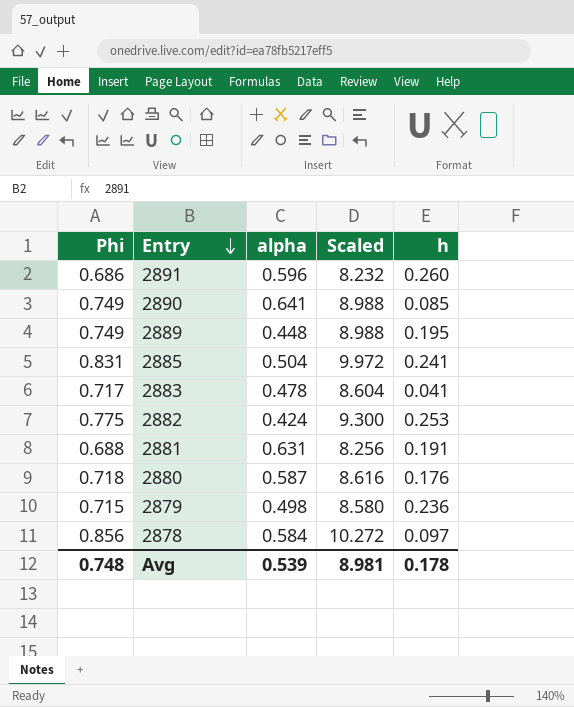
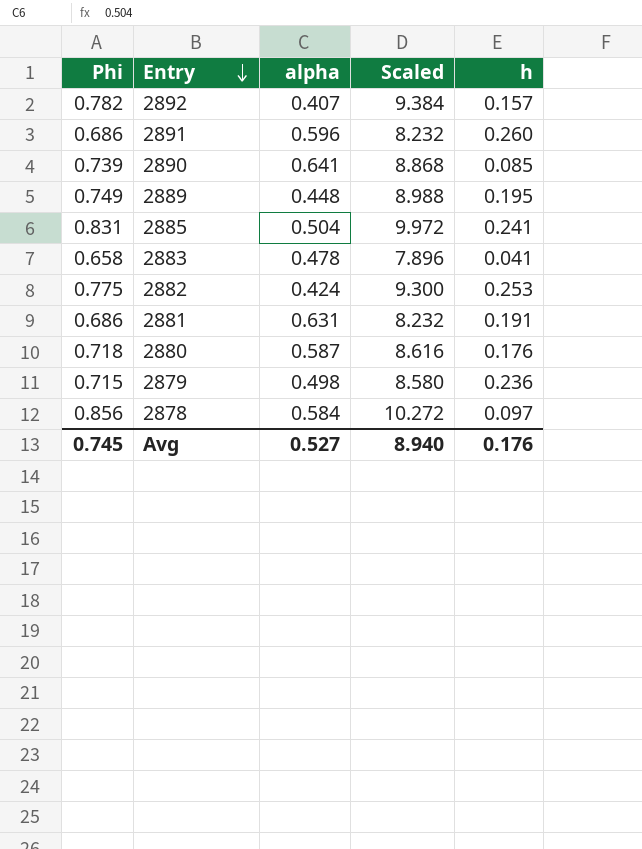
row 2892: none -> 0.782 | 0.407 | 9.384 | 0.157
2890 | Phi: 0.749 -> 0.739
2890 | Scaled: 8.988 -> 8.868
2883 | Phi: 0.717 -> 0.658
2883 | Scaled: 8.604 -> 7.896
2881 | Phi: 0.688 -> 0.686
2881 | Scaled: 8.256 -> 8.232
Avg | Phi: 0.748 -> 0.745
Avg | alpha: 0.539 -> 0.527
Avg | Scaled: 8.981 -> 8.940
Avg | h: 0.178 -> 0.176

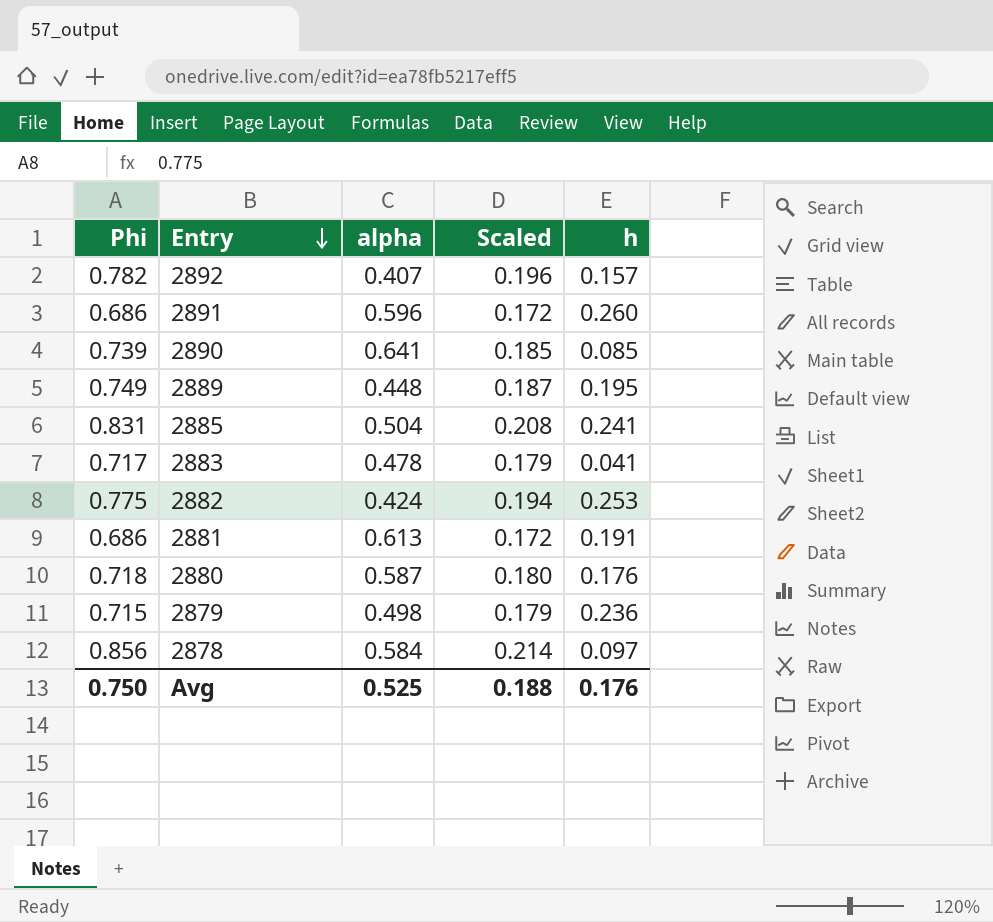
column Scaled | formula: [Phi] * 12 -> [Phi] * 0.25
2883 | Phi: 0.658 -> 0.717
2881 | alpha: 0.631 -> 0.613
Avg | Phi: 0.745 -> 0.750
Avg | alpha: 0.527 -> 0.525
Avg | Scaled: 8.940 -> 0.188

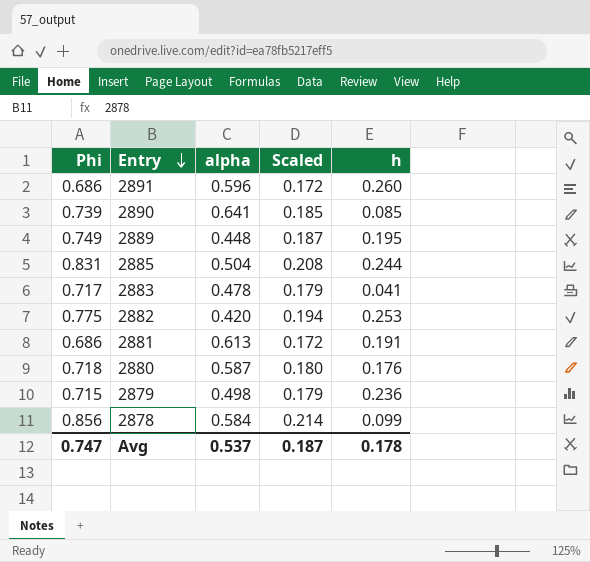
row 2892: 0.782 | 0.407 | 0.196 | 0.157 -> none
2885 | h: 0.241 -> 0.244
2882 | alpha: 0.424 -> 0.420
2878 | h: 0.097 -> 0.099
Avg | Phi: 0.750 -> 0.747
Avg | alpha: 0.525 -> 0.537
Avg | Scaled: 0.188 -> 0.187
Avg | h: 0.176 -> 0.178

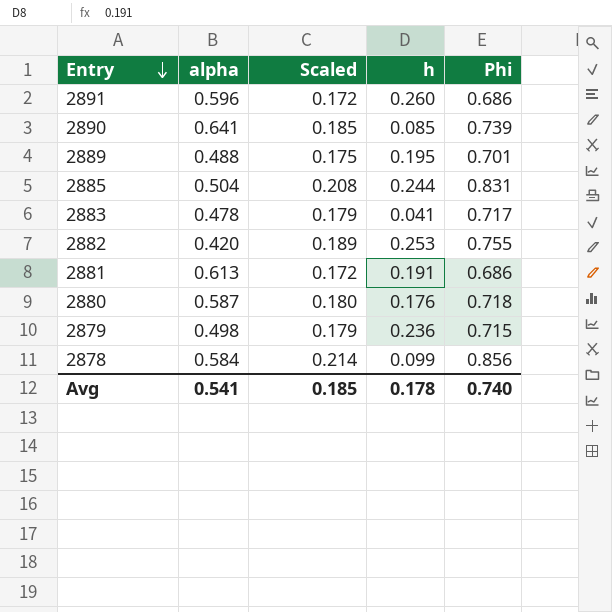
column Phi | position: 1 -> 5
2889 | alpha: 0.448 -> 0.488
2889 | Scaled: 0.187 -> 0.175
2889 | Phi: 0.749 -> 0.701
2882 | Scaled: 0.194 -> 0.189
2882 | Phi: 0.775 -> 0.755
Avg | alpha: 0.537 -> 0.541
Avg | Scaled: 0.187 -> 0.185
Avg | Phi: 0.747 -> 0.740

